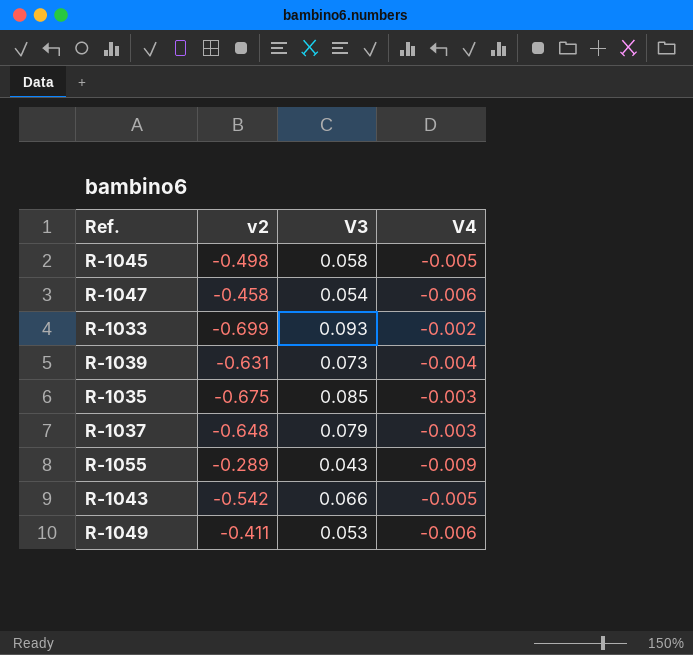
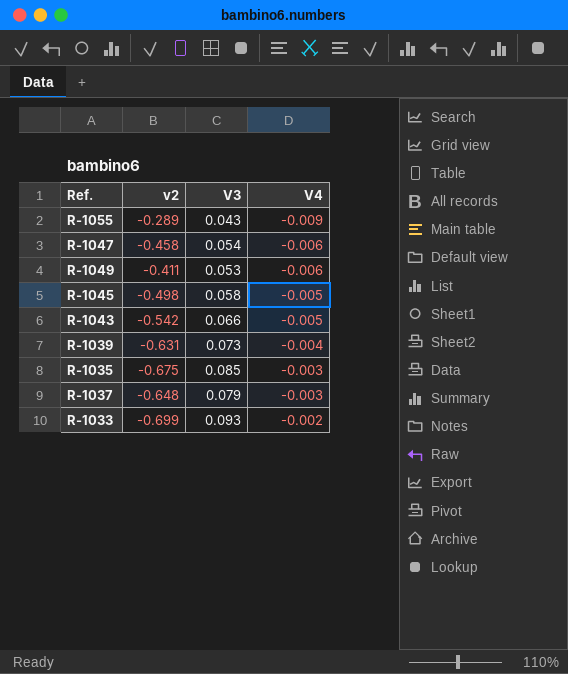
row order: none -> V4 ascending

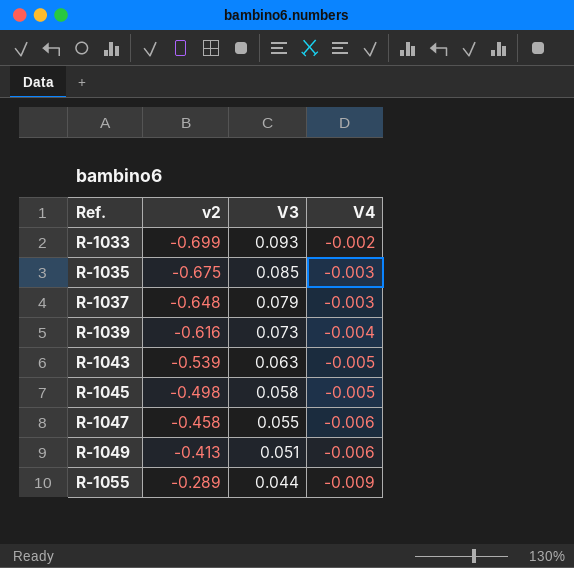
row order: V4 ascending -> Ref. ascending
R-1039 | v2: -0.631 -> -0.616
R-1043 | v2: -0.542 -> -0.539
R-1043 | V3: 0.066 -> 0.063
R-1047 | V3: 0.054 -> 0.055
R-1049 | v2: -0.411 -> -0.413
R-1049 | V3: 0.053 -> 0.051
R-1055 | V3: 0.043 -> 0.044

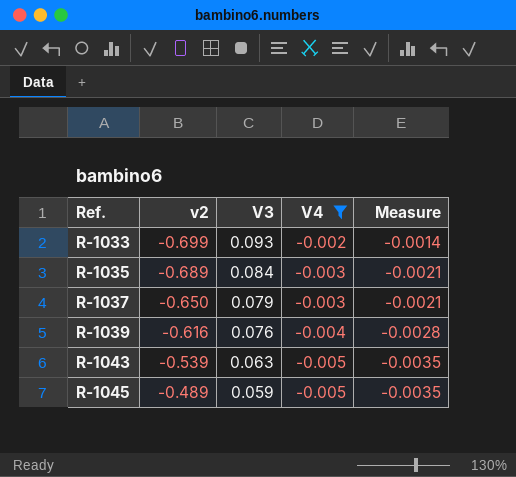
filter: none -> V4 >= -0.005
column Measure | formula: none -> [V4] * 0.7
R-1035 | v2: -0.675 -> -0.689
R-1035 | V3: 0.085 -> 0.084
R-1037 | v2: -0.648 -> -0.650
R-1039 | V3: 0.073 -> 0.076
R-1045 | v2: -0.498 -> -0.489
R-1045 | V3: 0.058 -> 0.059

